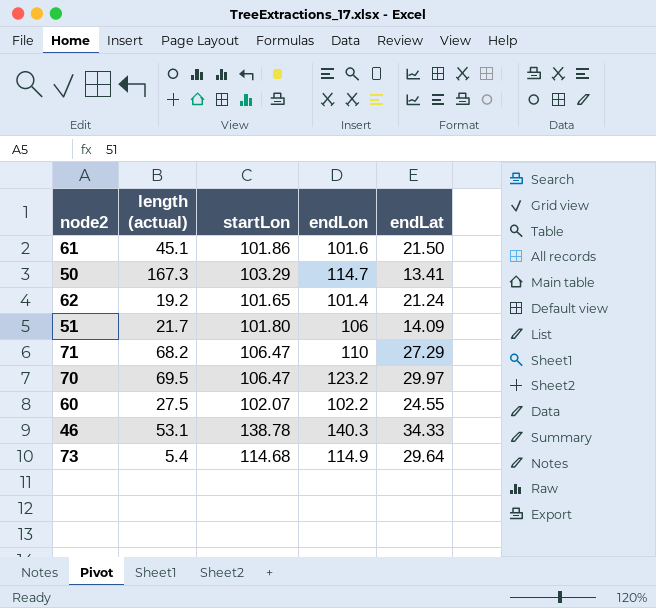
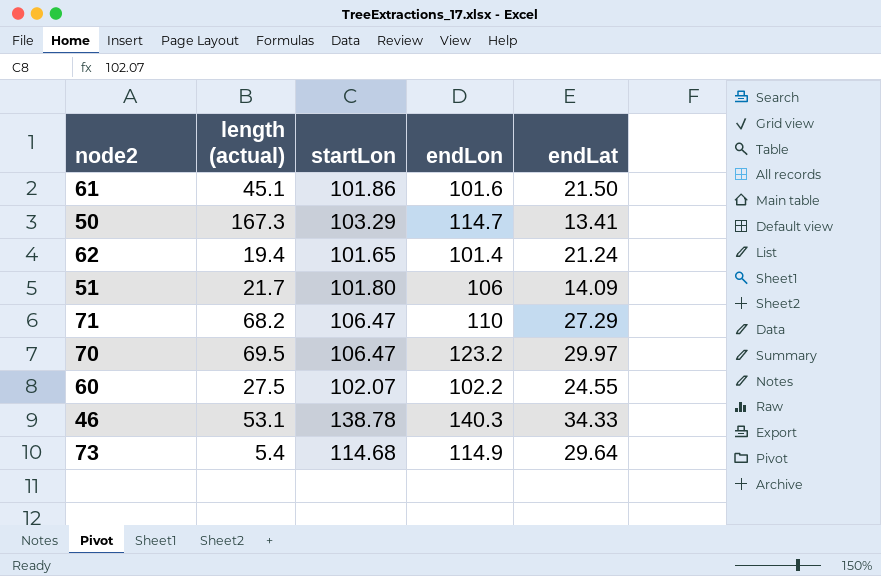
62 | length (actual): 19.2 -> 19.4

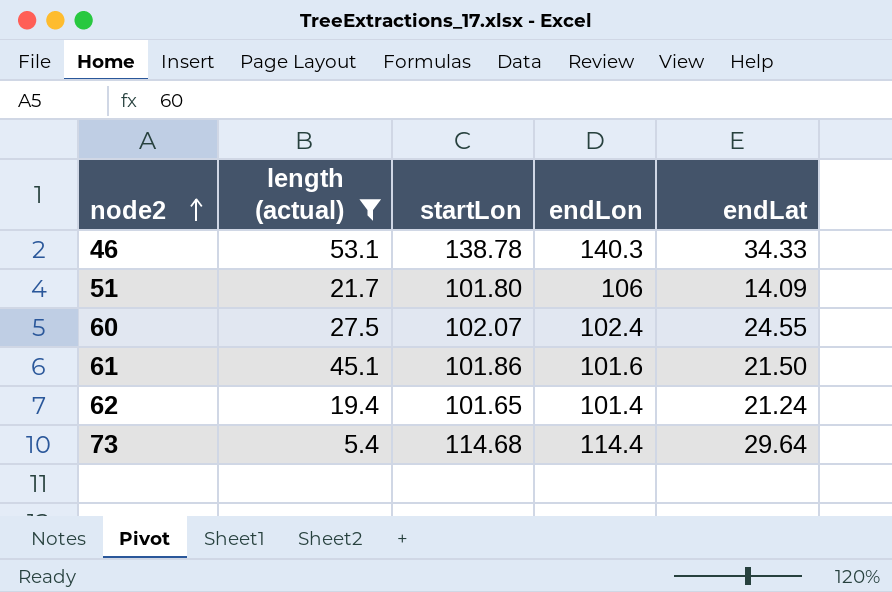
filter: none -> length (actual) <= 53.1
row order: none -> node2 ascending
60 | endLon: 102.2 -> 102.4
73 | endLon: 114.9 -> 114.4

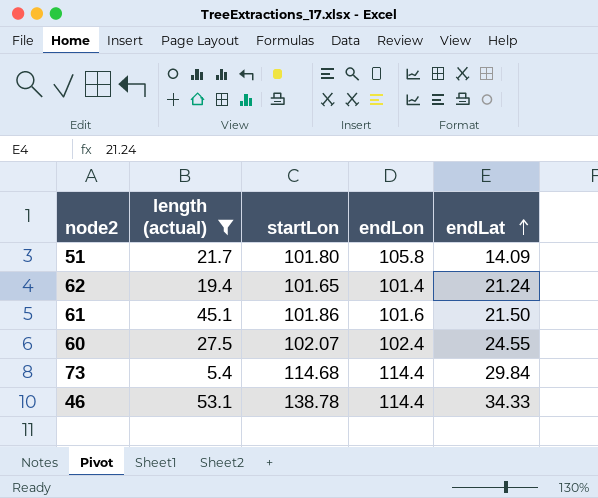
row order: node2 ascending -> endLat ascending
51 | endLon: 106 -> 105.8
73 | endLat: 29.64 -> 29.84
46 | endLon: 140.3 -> 114.4

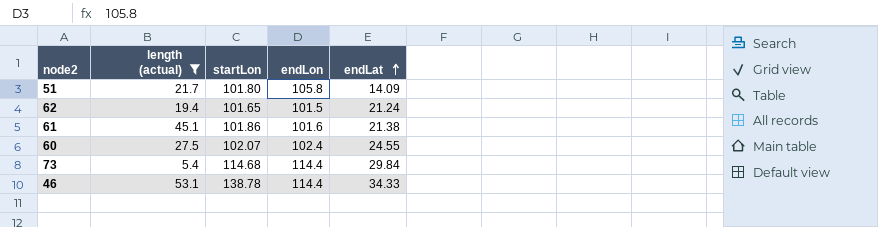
62 | endLon: 101.4 -> 101.5
61 | endLat: 21.50 -> 21.38

